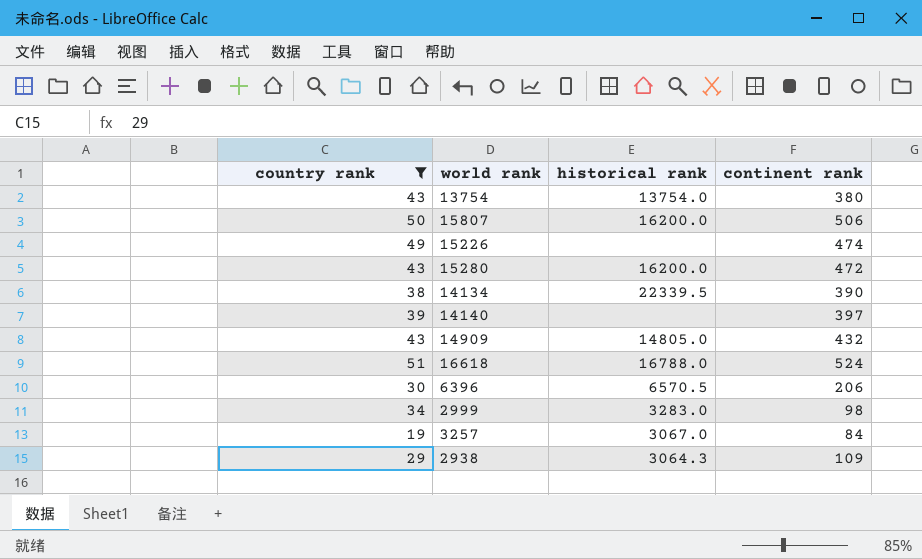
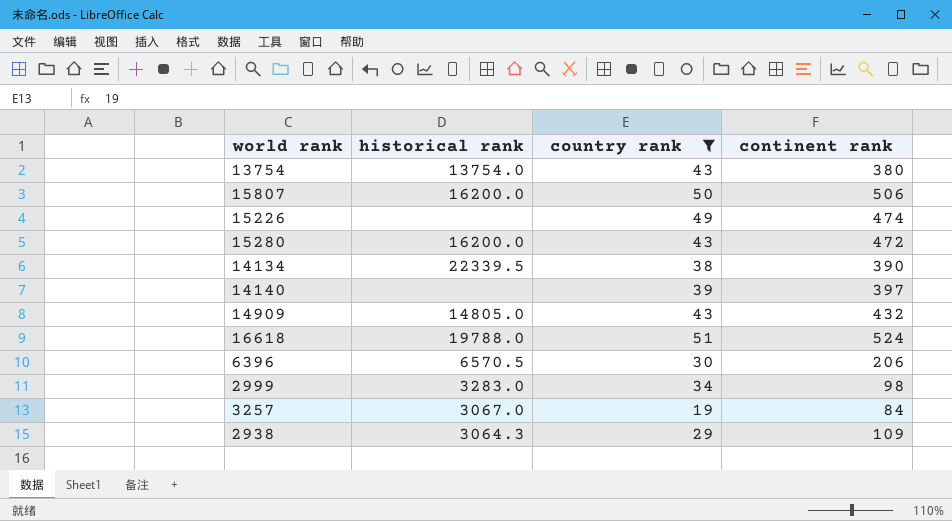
column country rank | position: 1 -> 3
16618 | historical rank: 16788.0 -> 19788.0

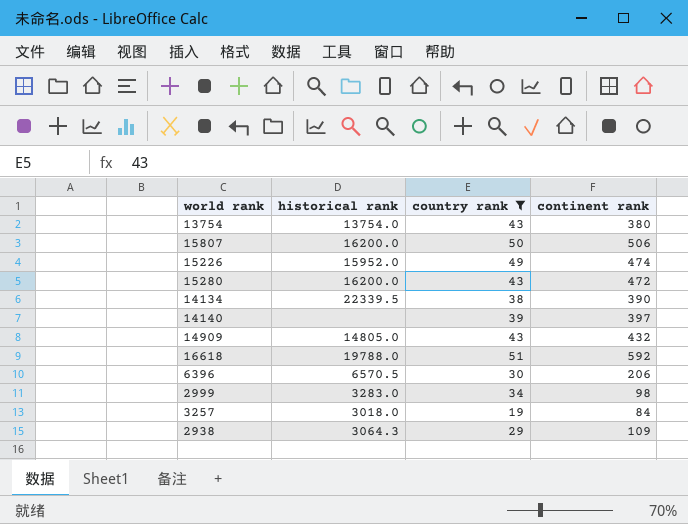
15226 | historical rank: none -> 15952.0
16618 | continent rank: 524 -> 592
3257 | historical rank: 3067.0 -> 3018.0

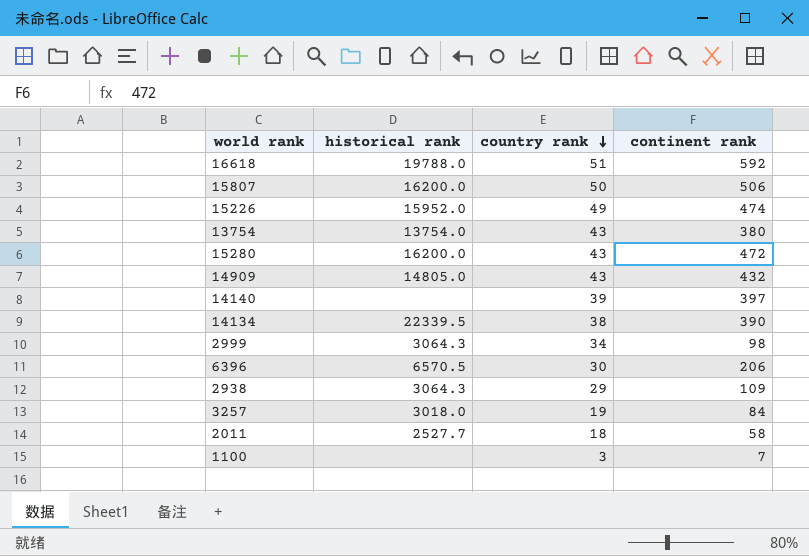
filter: country rank >= 19 -> none
row order: none -> country rank descending
2999 | historical rank: 3283.0 -> 3064.3

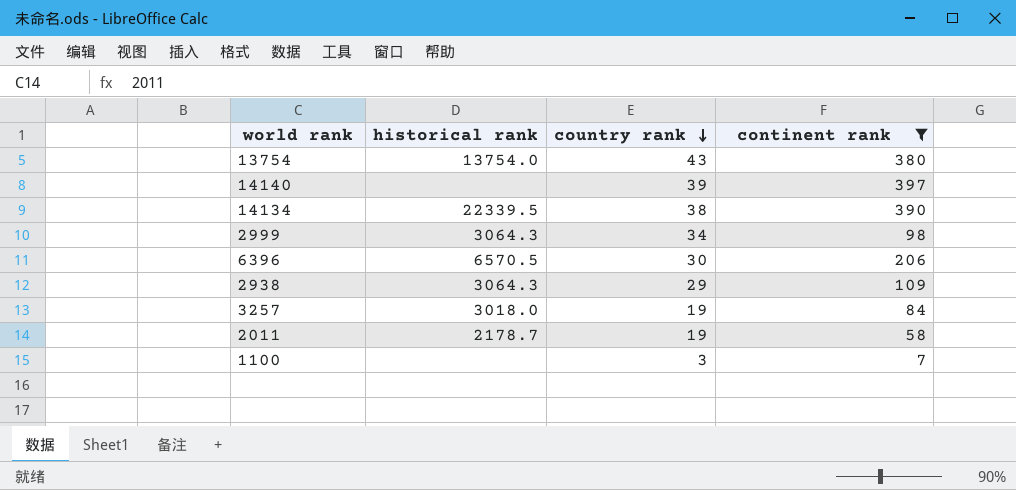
filter: none -> continent rank <= 397
2011 | historical rank: 2527.7 -> 2178.7
2011 | country rank: 18 -> 19

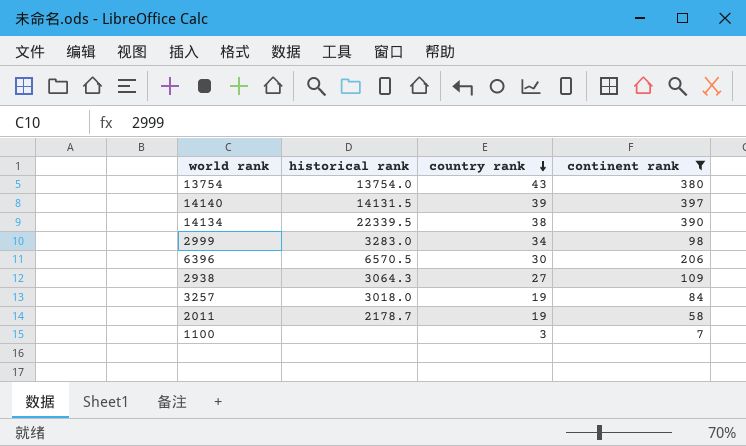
14140 | historical rank: none -> 14131.5
2999 | historical rank: 3064.3 -> 3283.0
2938 | country rank: 29 -> 27

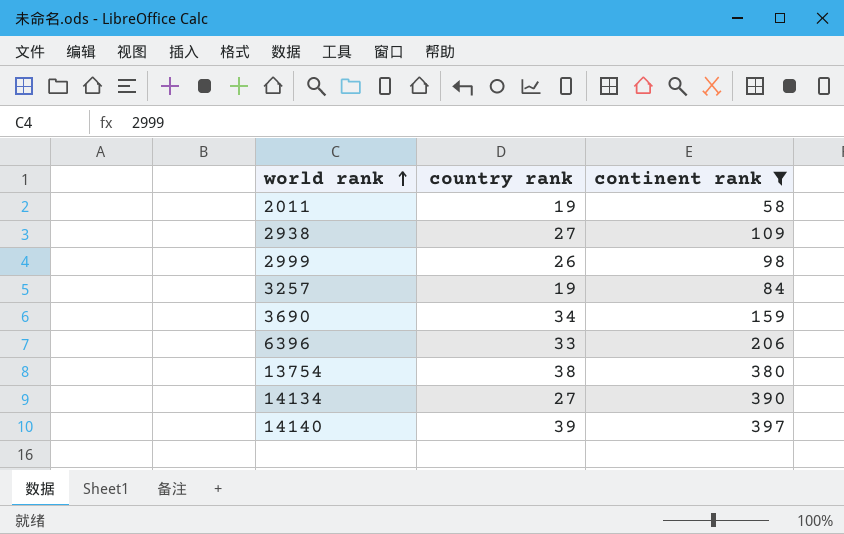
row order: country rank descending -> world rank ascending
column historical rank | position: 2 -> none
row 1100: none | 3 | 7 -> none
2999 | country rank: 34 -> 26
row 3690: none -> 34 | 159
6396 | country rank: 30 -> 33
13754 | country rank: 43 -> 38
14134 | country rank: 38 -> 27

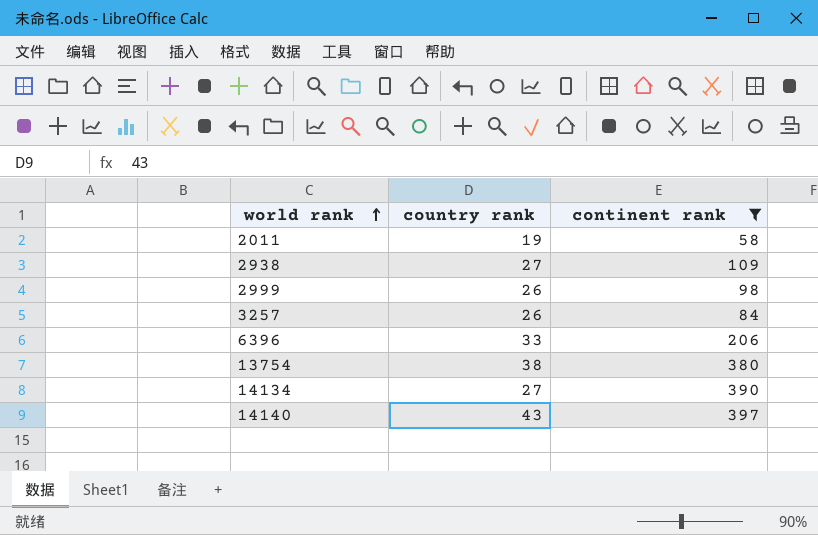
row 3690: 34 | 159 -> none
3257 | country rank: 19 -> 26
14140 | country rank: 39 -> 43

